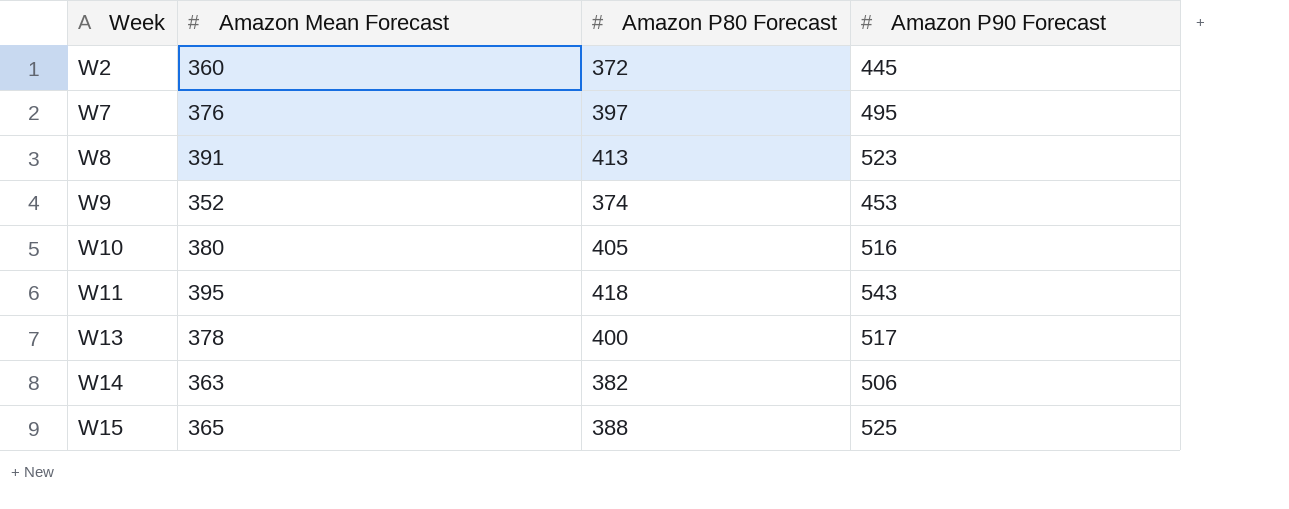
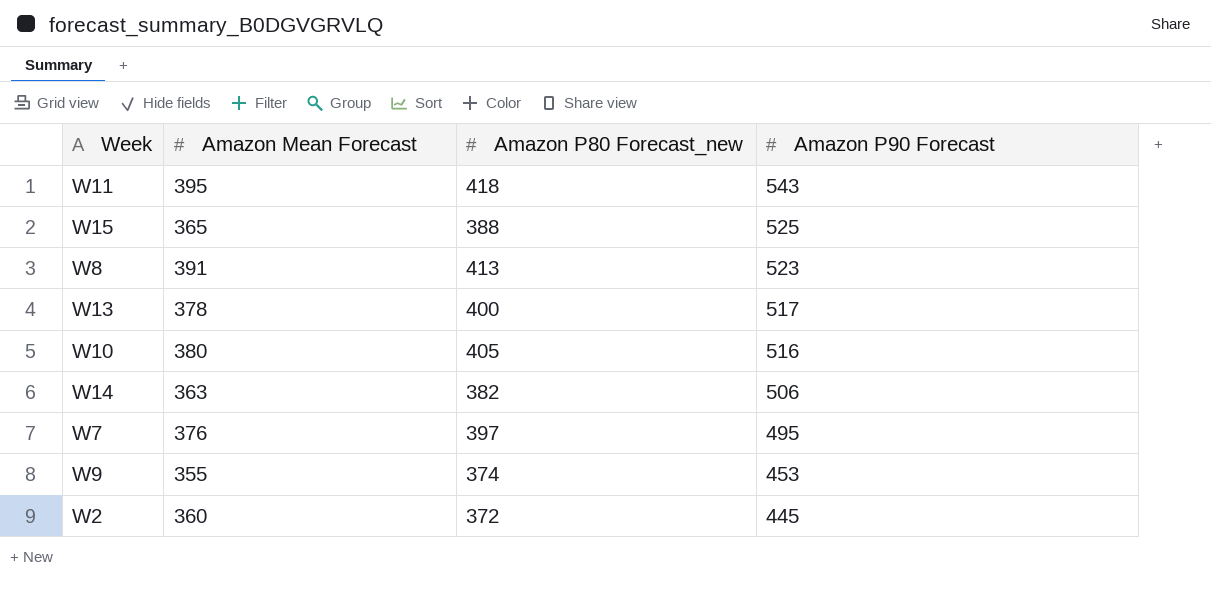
row order: Week ascending -> Amazon P90 Forecast descending
column name: Amazon P80 Forecast -> Amazon P80 Forecast_new
W9 | Amazon Mean Forecast: 352 -> 355

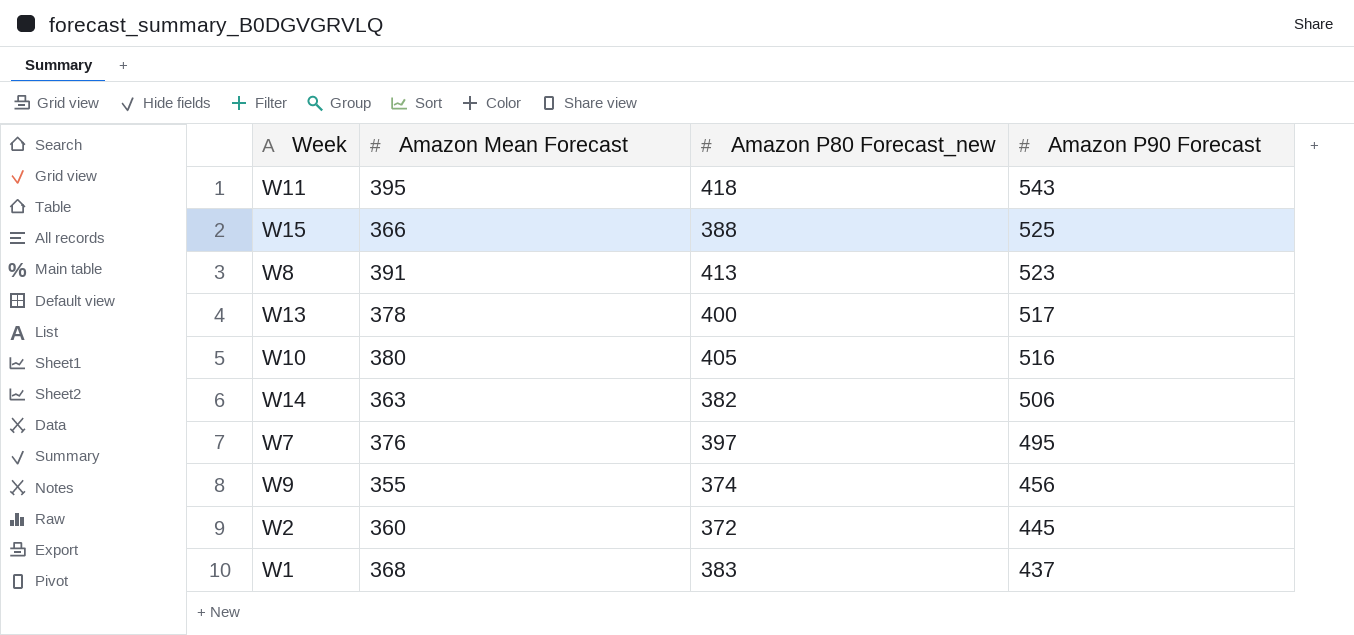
W15 | Amazon Mean Forecast: 365 -> 366
W9 | Amazon P90 Forecast: 453 -> 456
row W1: none -> 368 | 383 | 437

